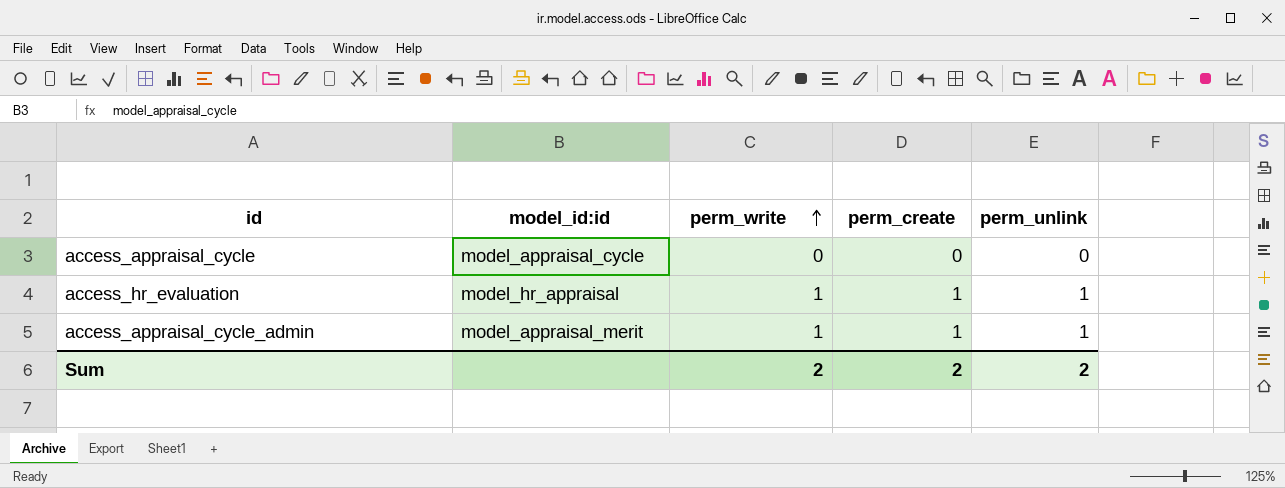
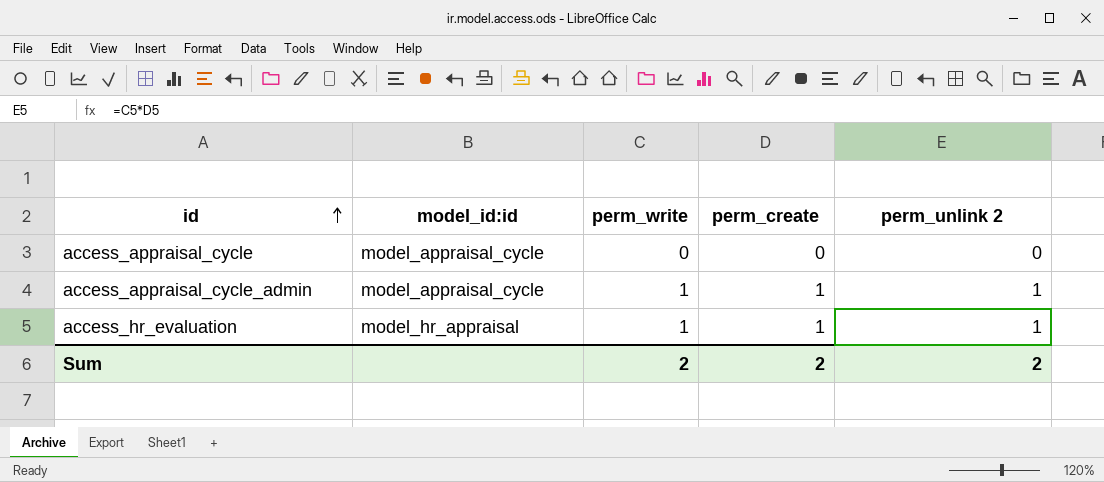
row order: perm_write ascending -> id ascending
column name: perm_unlink -> perm_unlink 2
access_appraisal_cycle_admin | model_id:id: model_appraisal_merit -> model_appraisal_cycle

